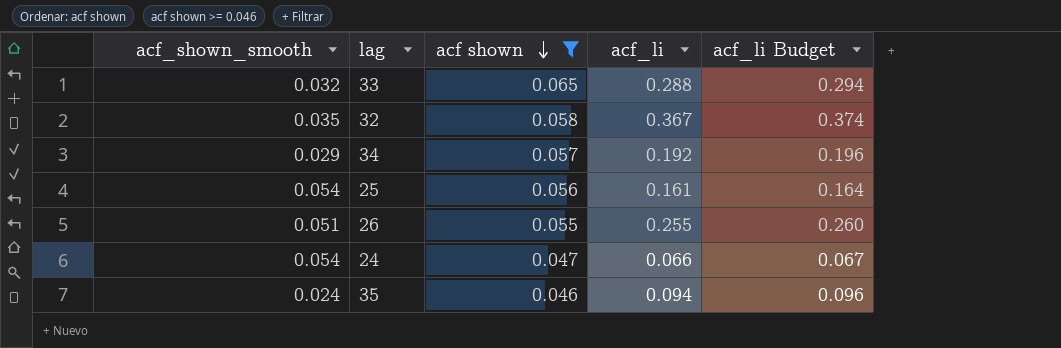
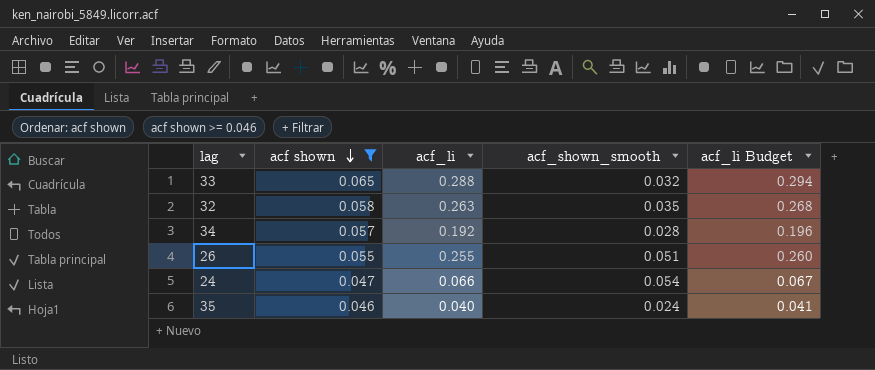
column acf_shown_smooth | position: 1 -> 4
row 25: 0.054 | 0.056 | 0.161 | 0.164 -> none
32 | acf_li: 0.367 -> 0.263
32 | acf_li Budget: 0.374 -> 0.268
34 | acf_shown_smooth: 0.029 -> 0.028
35 | acf_li: 0.094 -> 0.040
35 | acf_li Budget: 0.096 -> 0.041

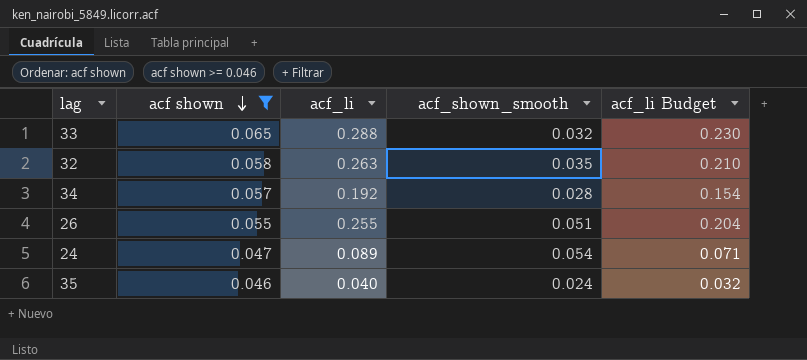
column acf_li Budget | formula: [acf_li] * 1.02 -> [acf_li] * 0.8
24 | acf_li: 0.066 -> 0.089

